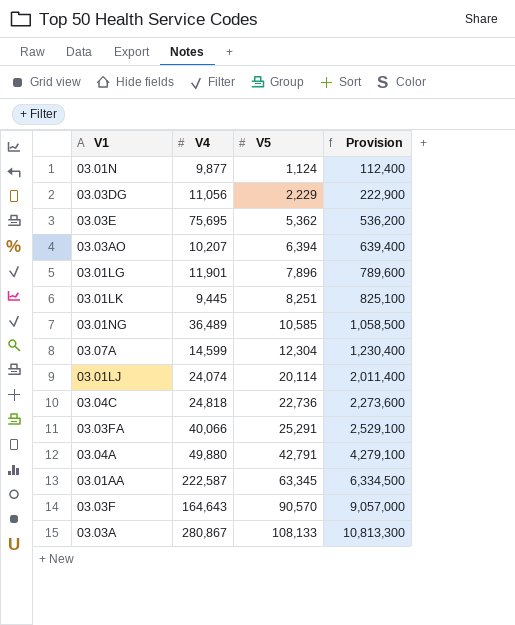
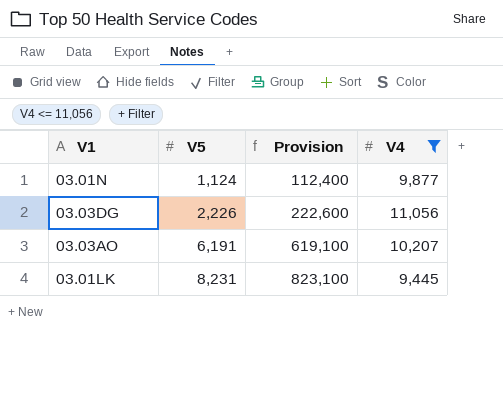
filter: none -> V4 <= 11,056
column V4 | position: 2 -> 4
03.03DG | V5: 2,229 -> 2,226
03.03DG | Provision: 222,900 -> 222,600
03.03AO | V5: 6,394 -> 6,191
03.03AO | Provision: 639,400 -> 619,100
03.01LK | V5: 8,251 -> 8,231
03.01LK | Provision: 825,100 -> 823,100

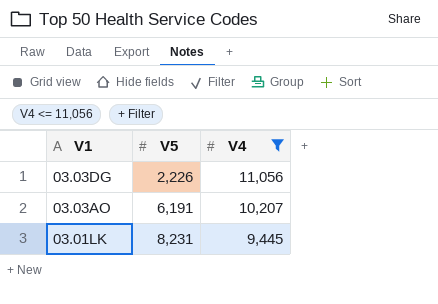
column Provision | formula: [V5] * 100 -> none
row 03.01N: 1,124 | 112,400 | 9,877 -> none

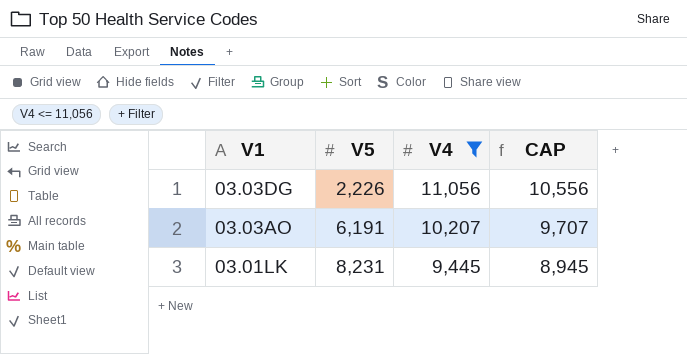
column CAP | formula: none -> [V4] - 500

